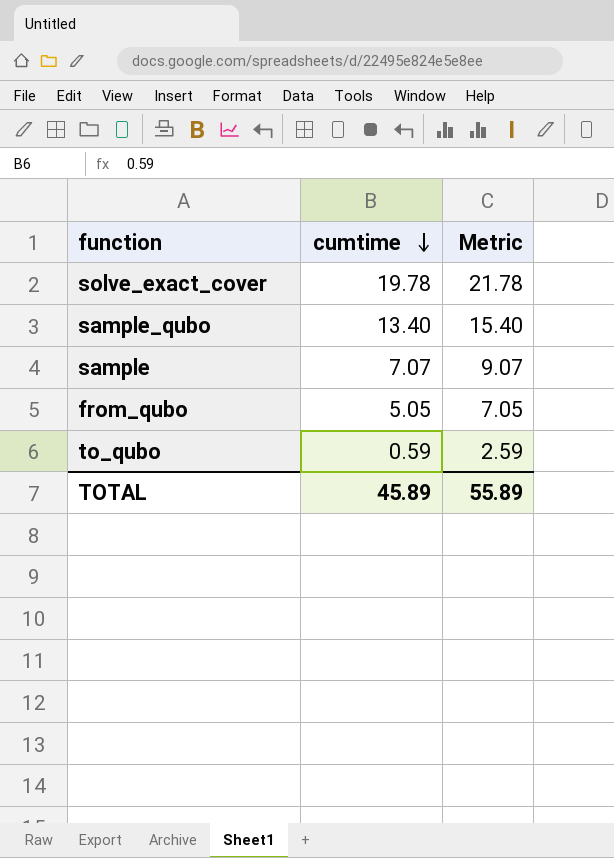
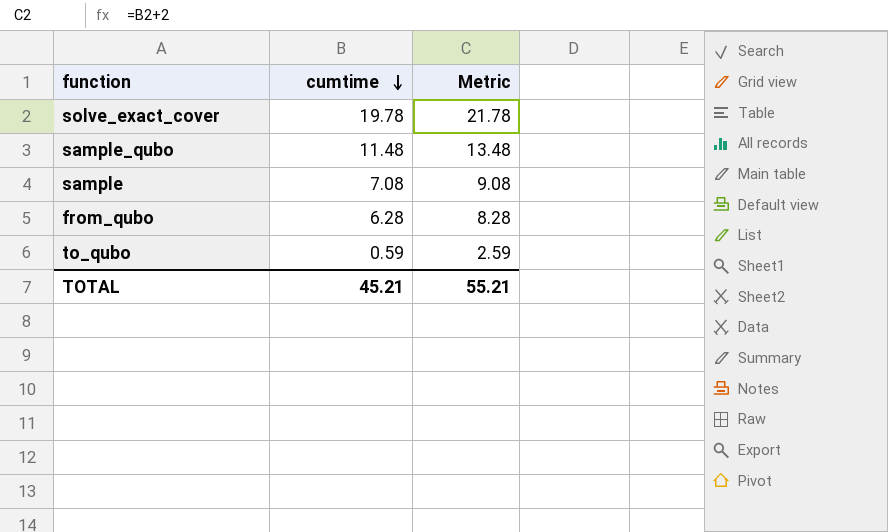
sample_qubo | cumtime: 13.40 -> 11.48
sample_qubo | Metric: 15.40 -> 13.48
sample | cumtime: 7.07 -> 7.08
sample | Metric: 9.07 -> 9.08
from_qubo | cumtime: 5.05 -> 6.28
from_qubo | Metric: 7.05 -> 8.28
TOTAL | cumtime: 45.89 -> 45.21
TOTAL | Metric: 55.89 -> 55.21

